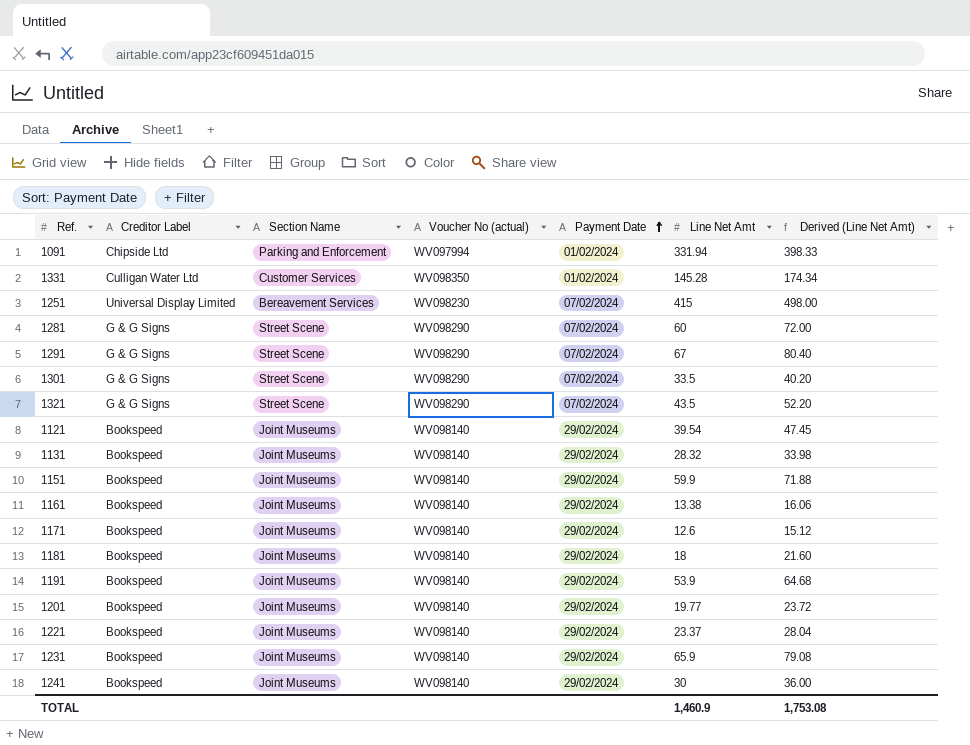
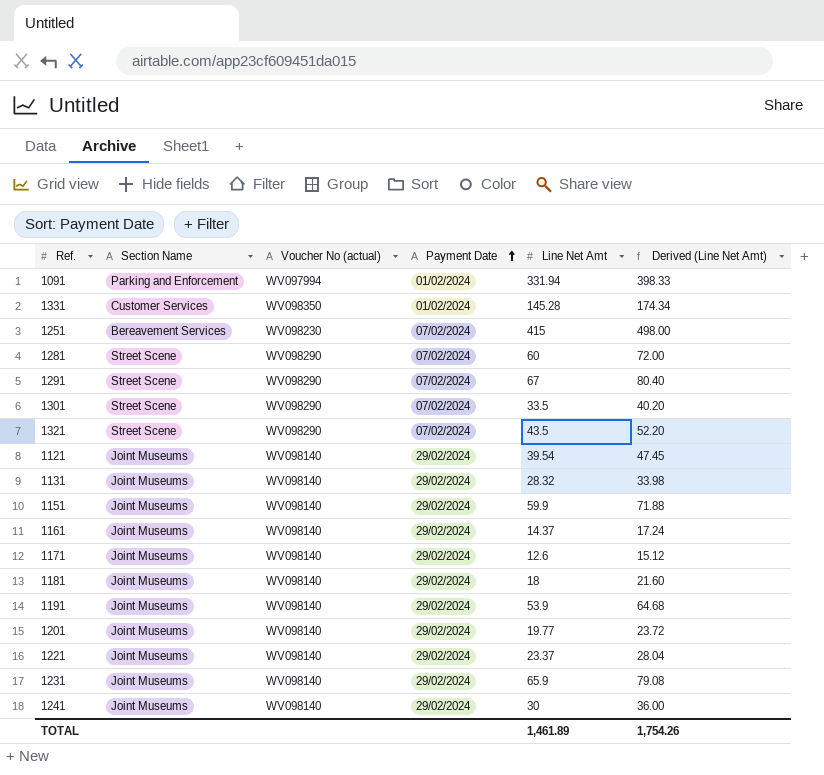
column Creditor Label | position: 2 -> none
1161 | Line Net Amt: 13.38 -> 14.37
1161 | Derived (Line Net Amt): 16.06 -> 17.24
TOTAL | Line Net Amt: 1,460.9 -> 1,461.89
TOTAL | Derived (Line Net Amt): 1,753.08 -> 1,754.26

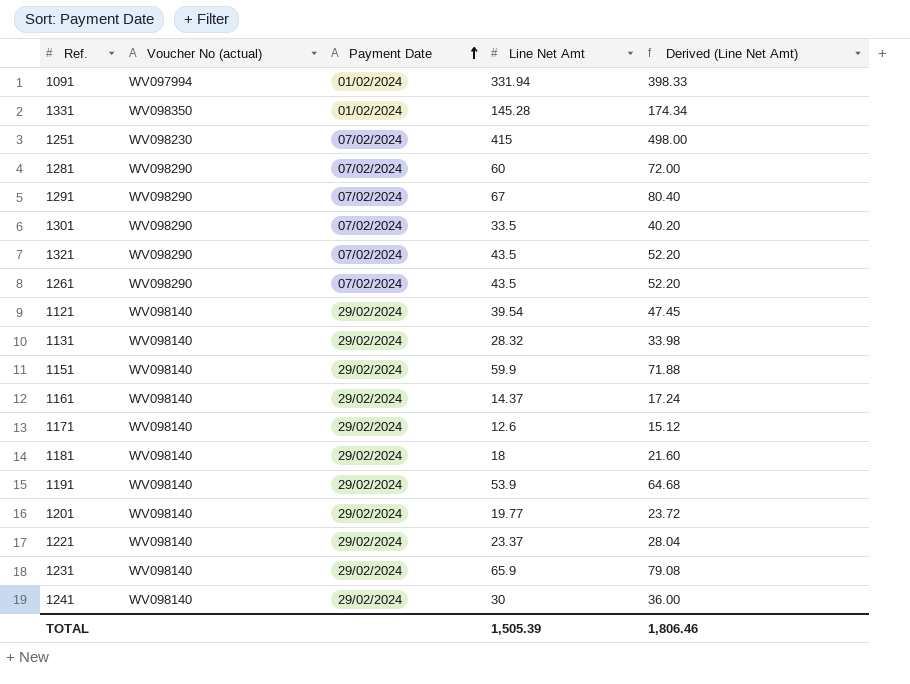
column Section Name | position: 2 -> none
row 1261: none -> WV098290 | 07/02/2024 | 43.5 | 52.20
TOTAL | Line Net Amt: 1,461.89 -> 1,505.39
TOTAL | Derived (Line Net Amt): 1,754.26 -> 1,806.46

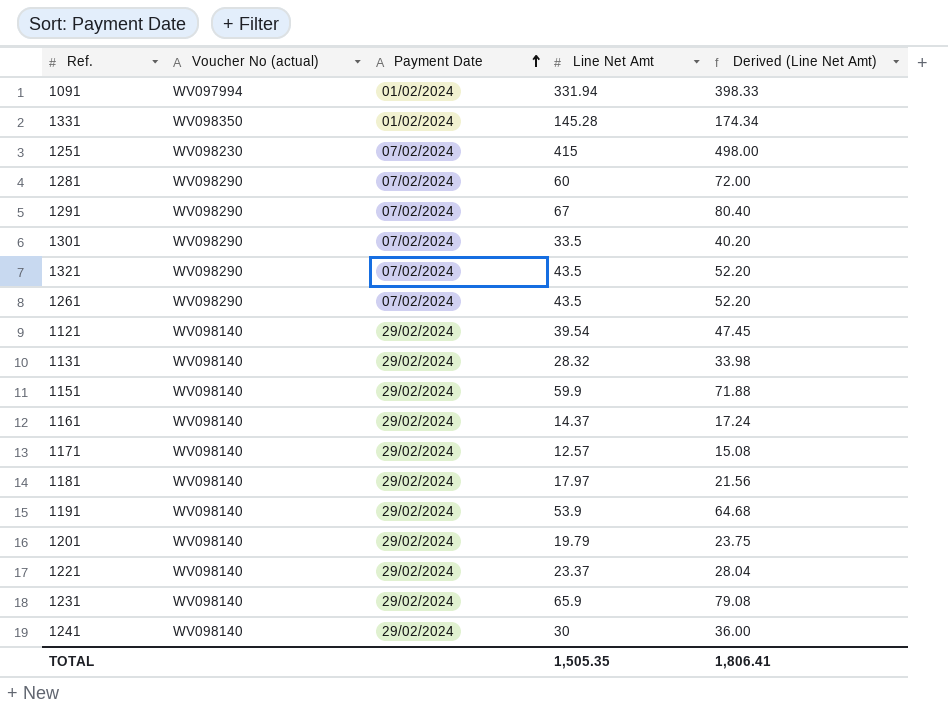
1171 | Line Net Amt: 12.6 -> 12.57
1171 | Derived (Line Net Amt): 15.12 -> 15.08
1181 | Line Net Amt: 18 -> 17.97
1181 | Derived (Line Net Amt): 21.60 -> 21.56
1201 | Line Net Amt: 19.77 -> 19.79
1201 | Derived (Line Net Amt): 23.72 -> 23.75
TOTAL | Line Net Amt: 1,505.39 -> 1,505.35
TOTAL | Derived (Line Net Amt): 1,806.46 -> 1,806.41

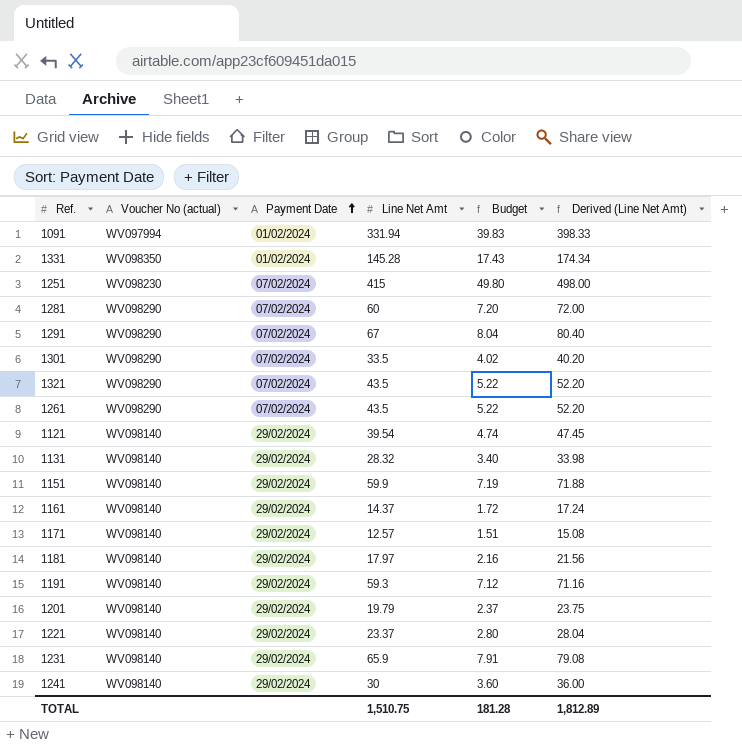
column Budget | formula: none -> [Line Net Amt] * 0.12
1191 | Line Net Amt: 53.9 -> 59.3
1191 | Derived (Line Net Amt): 64.68 -> 71.16
TOTAL | Line Net Amt: 1,505.35 -> 1,510.75
TOTAL | Derived (Line Net Amt): 1,806.41 -> 1,812.89

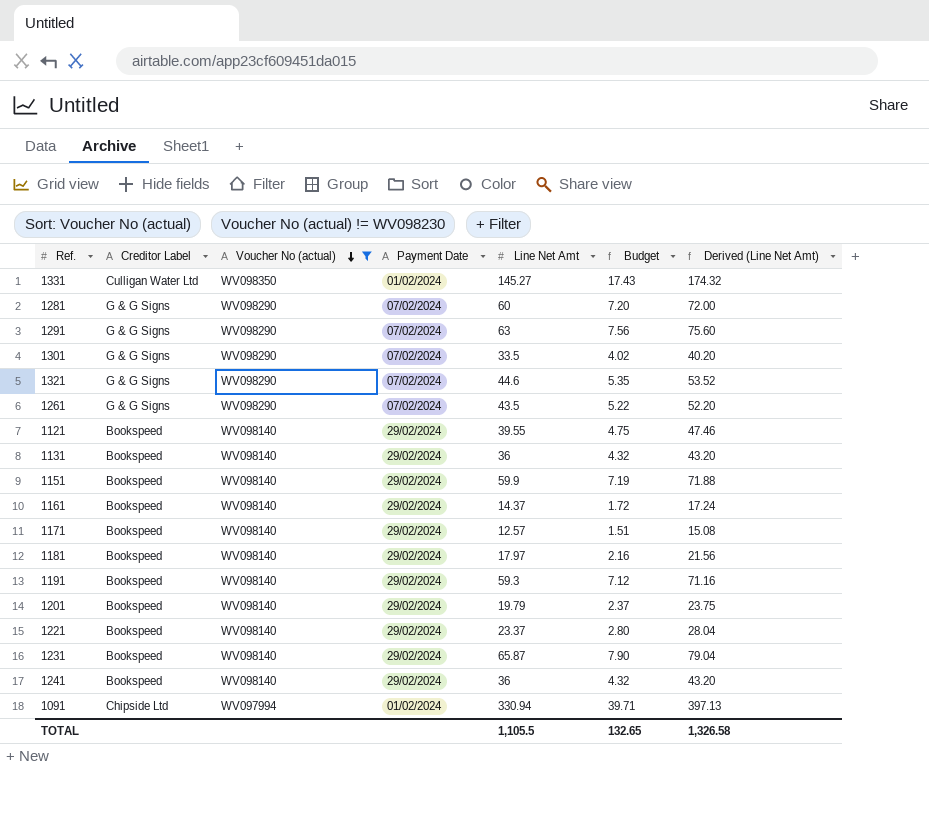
filter: none -> Voucher No (actual) != WV098230
row order: Payment Date ascending -> Voucher No (actual) descending
column Creditor Label | position: none -> 2
1331 | Line Net Amt: 145.28 -> 145.27
1331 | Derived (Line Net Amt): 174.34 -> 174.32
1291 | Line Net Amt: 67 -> 63
1291 | Budget: 8.04 -> 7.56
1291 | Derived (Line Net Amt): 80.40 -> 75.60
1321 | Line Net Amt: 43.5 -> 44.6
1321 | Budget: 5.22 -> 5.35
1321 | Derived (Line Net Amt): 52.20 -> 53.52
1121 | Line Net Amt: 39.54 -> 39.55
1121 | Budget: 4.74 -> 4.75
1121 | Derived (Line Net Amt): 47.45 -> 47.46
1131 | Line Net Amt: 28.32 -> 36
1131 | Budget: 3.40 -> 4.32
1131 | Derived (Line Net Amt): 33.98 -> 43.20
1231 | Line Net Amt: 65.9 -> 65.87
1231 | Budget: 7.91 -> 7.90
1231 | Derived (Line Net Amt): 79.08 -> 79.04
1241 | Line Net Amt: 30 -> 36
1241 | Budget: 3.60 -> 4.32
1241 | Derived (Line Net Amt): 36.00 -> 43.20
1091 | Line Net Amt: 331.94 -> 330.94
1091 | Budget: 39.83 -> 39.71
1091 | Derived (Line Net Amt): 398.33 -> 397.13
TOTAL | Line Net Amt: 1,510.75 -> 1,105.5
TOTAL | Budget: 181.28 -> 132.65
TOTAL | Derived (Line Net Amt): 1,812.89 -> 1,326.58

